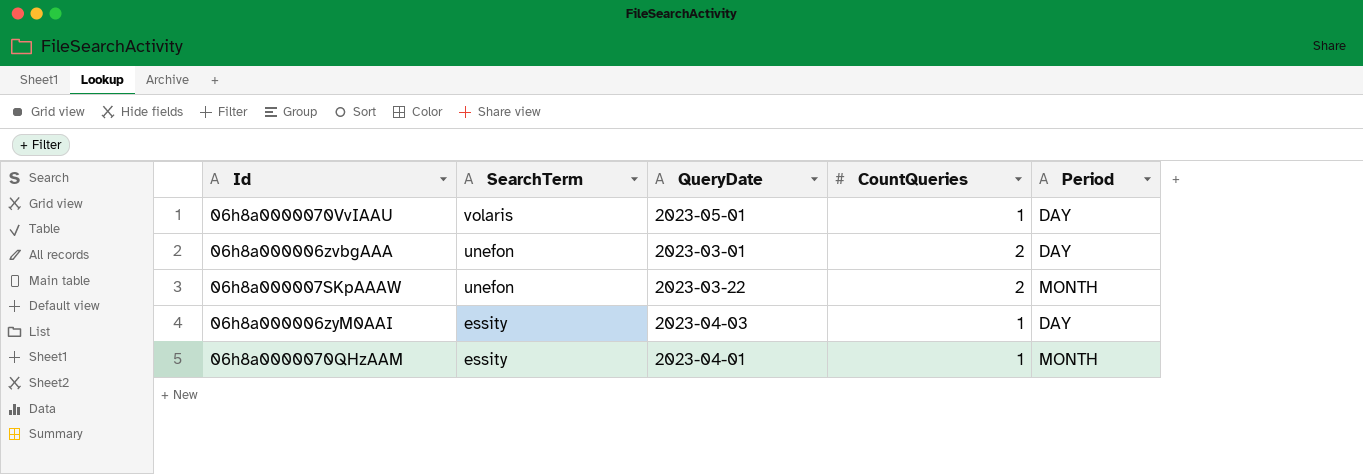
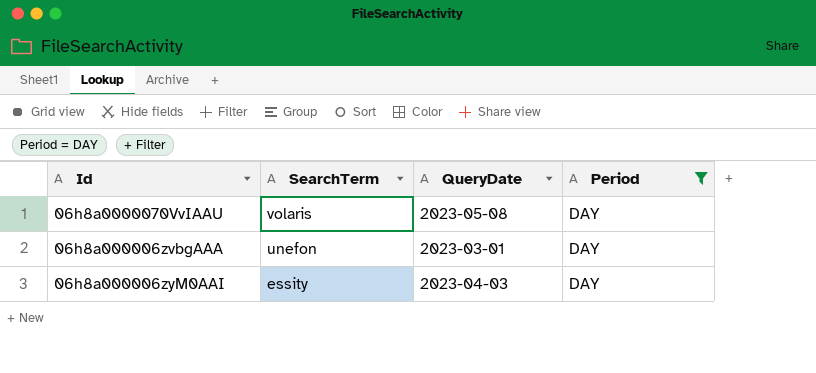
filter: none -> Period = DAY
column CountQueries | position: 4 -> none
06h8a0000070VvIAAU | QueryDate: 2023-05-01 -> 2023-05-08

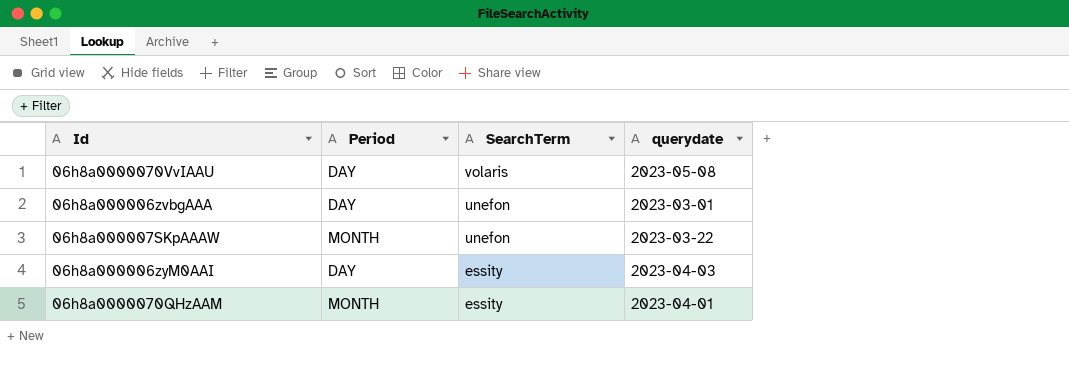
filter: Period = DAY -> none
column Period | position: 4 -> 2
column name: QueryDate -> querydate

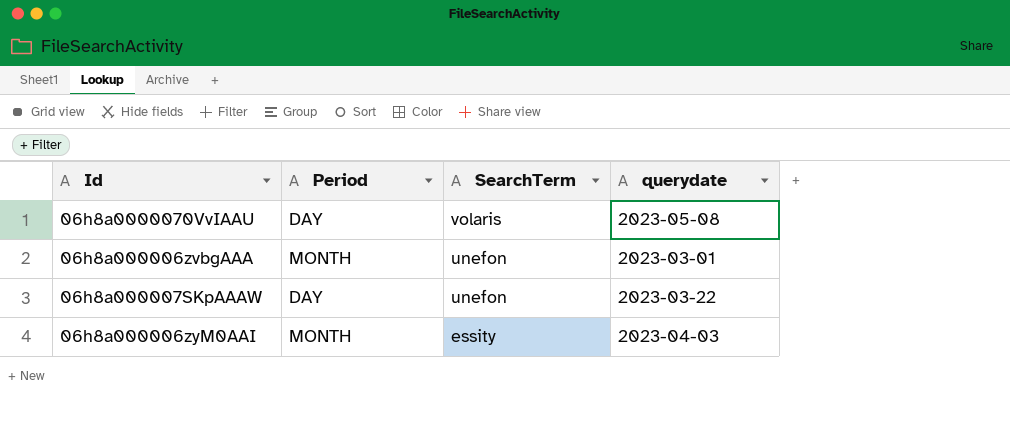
row 06h8a0000070QHzAAM: MONTH | essity | 2023-04-01 -> none
06h8a000006zvbgAAA | Period: DAY -> MONTH
06h8a000007SKpAAAW | Period: MONTH -> DAY
06h8a000006zyM0AAI | Period: DAY -> MONTH

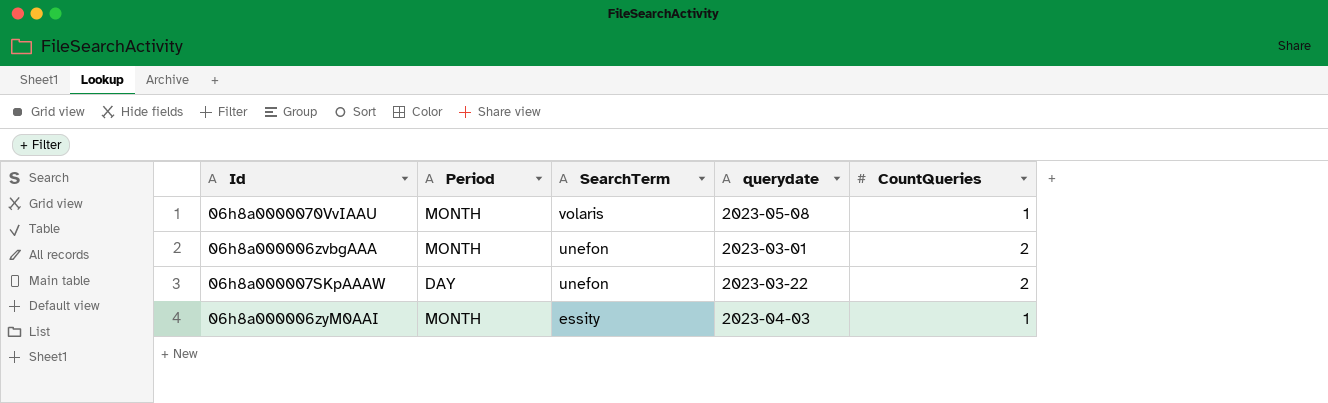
column CountQueries | position: none -> 5
06h8a0000070VvIAAU | Period: DAY -> MONTH

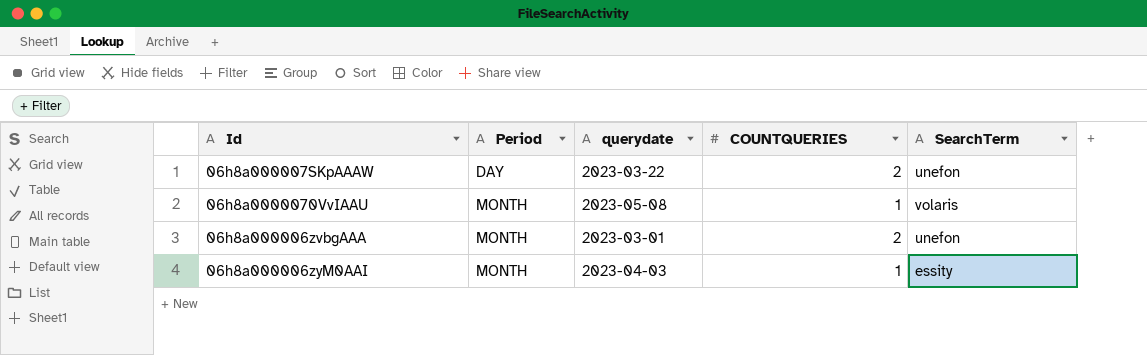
row order: SearchTerm descending -> Period ascending
column name: CountQueries -> COUNTQUERIES
column SearchTerm | position: 3 -> 5

